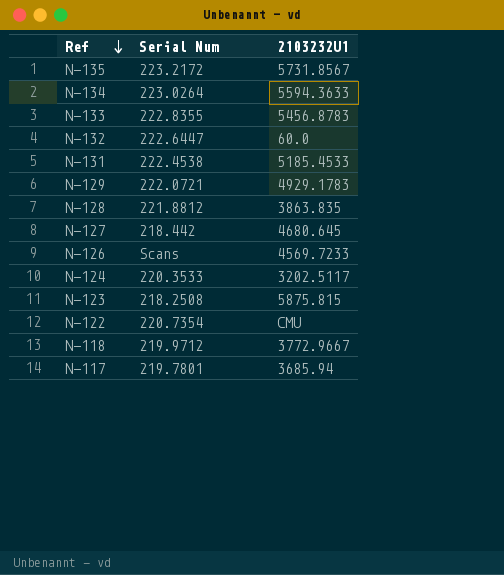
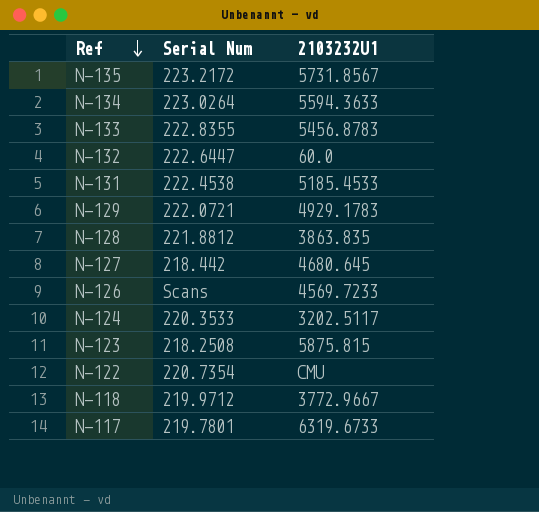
N-117 | 2103232U1: 3685.94 -> 6319.6733

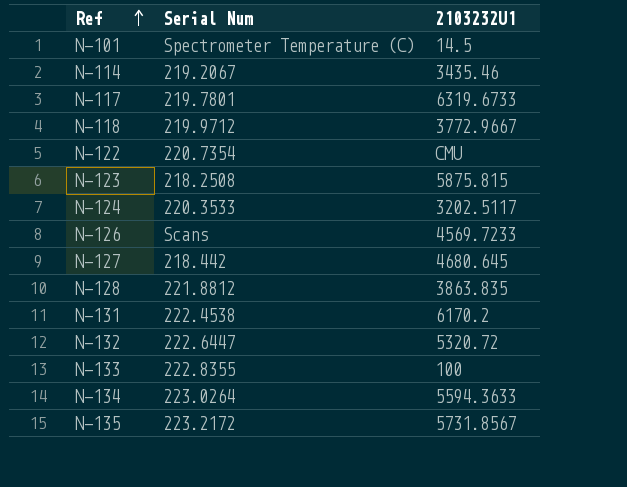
row order: Ref descending -> Ref ascending
row N-129: 222.0721 | 4929.1783 -> none
row N-101: none -> Spectrometer Temperature (C) | 14.5
row N-114: none -> 219.2067 | 3435.46
N-131 | 2103232U1: 5185.4533 -> 6170.2
N-132 | 2103232U1: 60.0 -> 5320.72
N-133 | 2103232U1: 5456.8783 -> 100

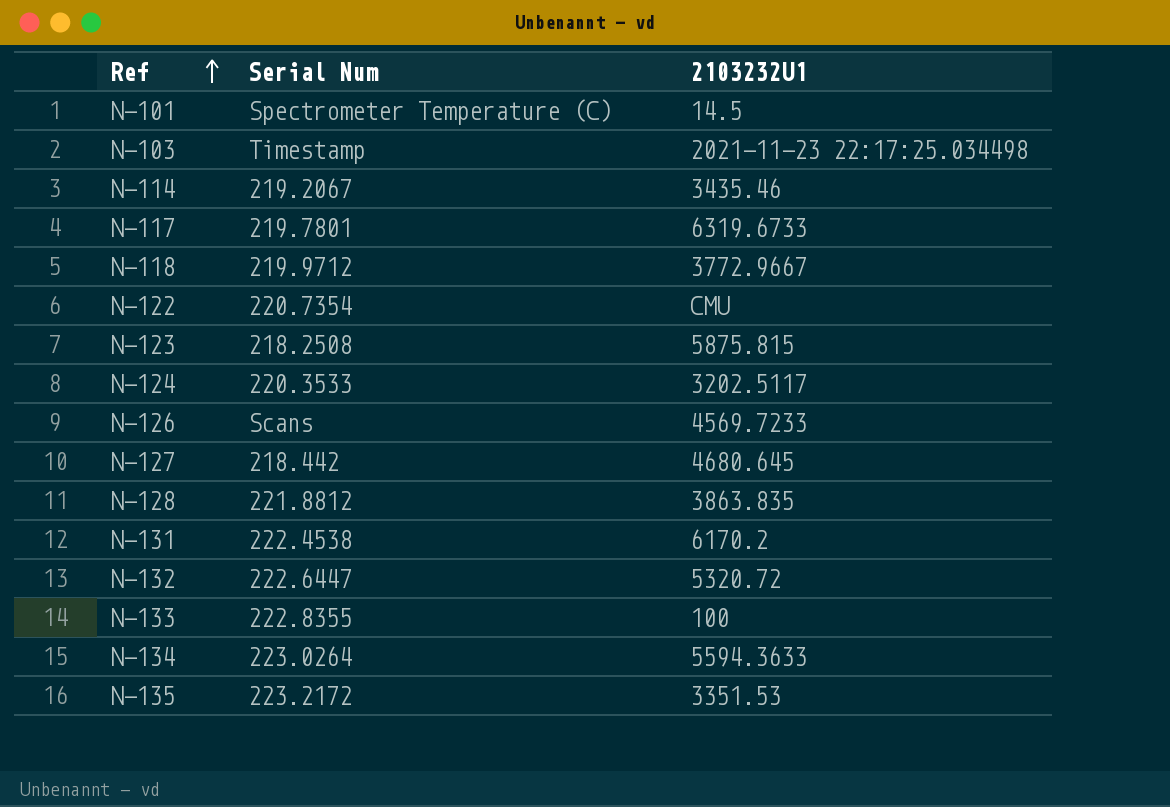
row N-103: none -> Timestamp | 2021-11-23 22:17:25.034498
N-135 | 2103232U1: 5731.8567 -> 3351.53

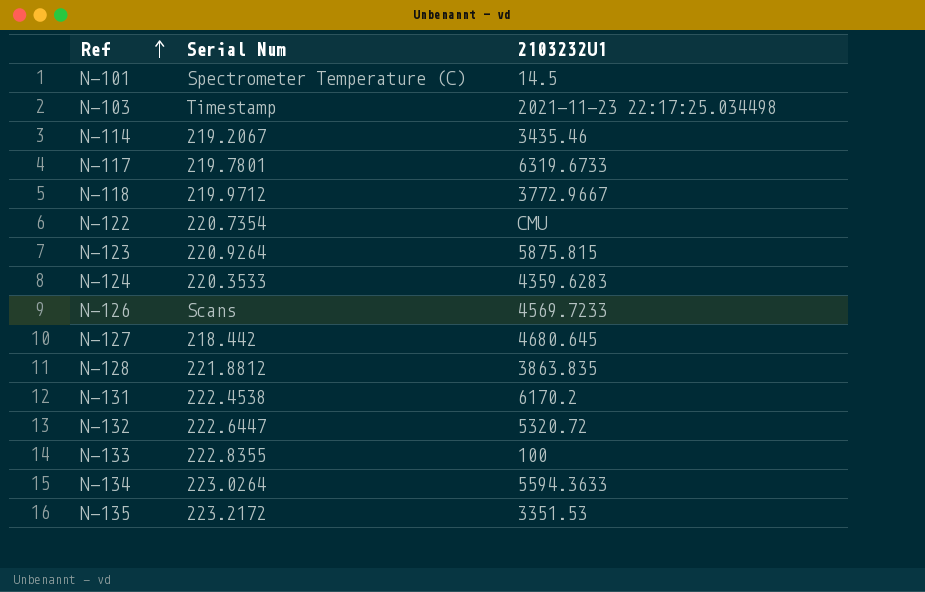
N-123 | Serial Num: 218.2508 -> 220.9264
N-124 | 2103232U1: 3202.5117 -> 4359.6283

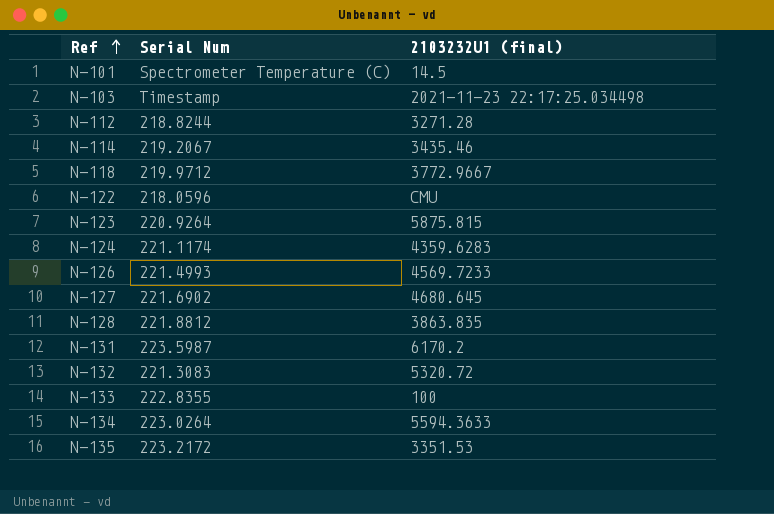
column name: 2103232U1 -> 2103232U1 (final)
row N-117: 219.7801 | 6319.6733 -> none
row N-112: none -> 218.8244 | 3271.28
N-122 | Serial Num: 220.7354 -> 218.0596
N-124 | Serial Num: 220.3533 -> 221.1174
N-126 | Serial Num: Scans -> 221.4993
N-127 | Serial Num: 218.442 -> 221.6902
N-131 | Serial Num: 222.4538 -> 223.5987
N-132 | Serial Num: 222.6447 -> 221.3083

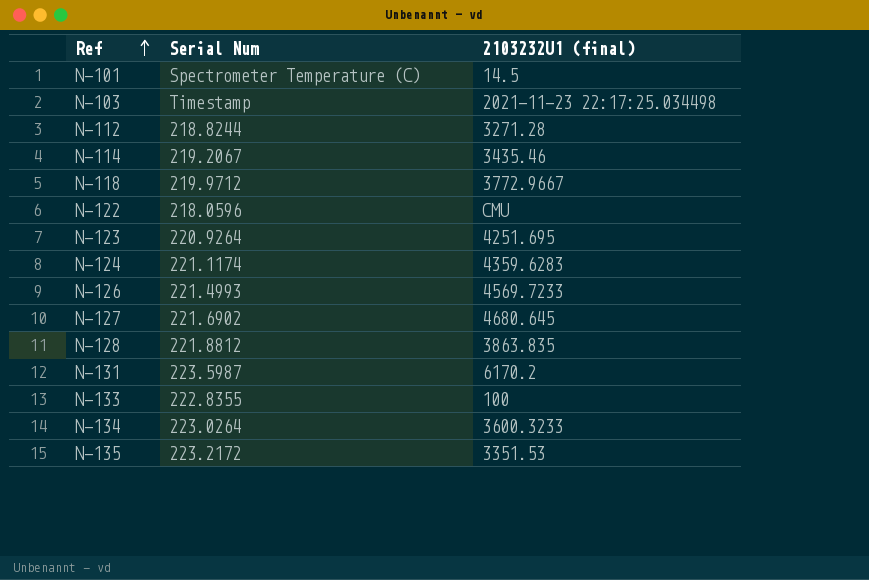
row N-132: 221.3083 | 5320.72 -> none
N-123 | 2103232U1 (final): 5875.815 -> 4251.695
N-134 | 2103232U1 (final): 5594.3633 -> 3600.3233

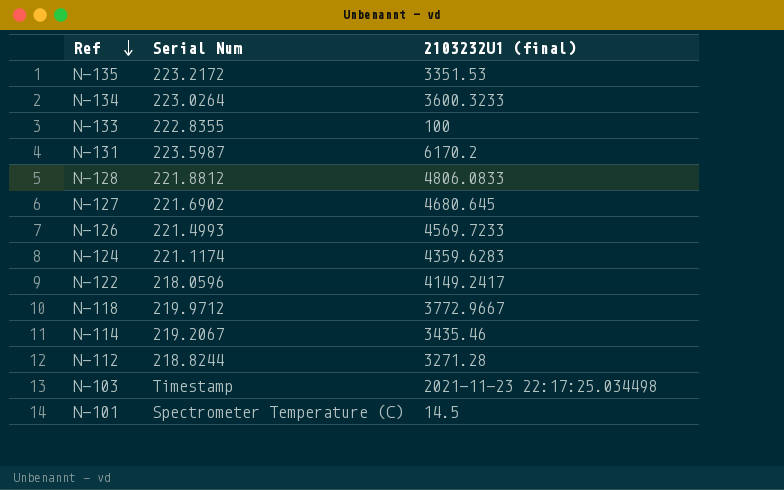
row order: Ref ascending -> Ref descending
row N-123: 220.9264 | 4251.695 -> none
N-128 | 2103232U1 (final): 3863.835 -> 4806.0833
N-122 | 2103232U1 (final): CMU -> 4149.2417

